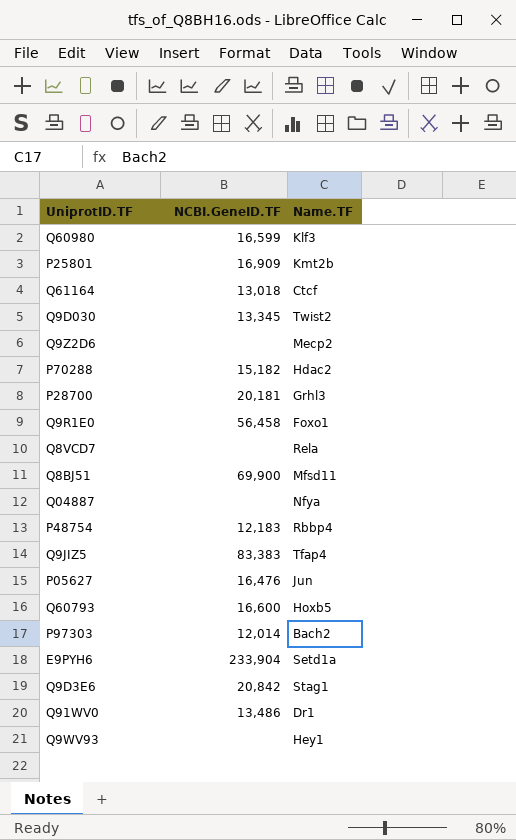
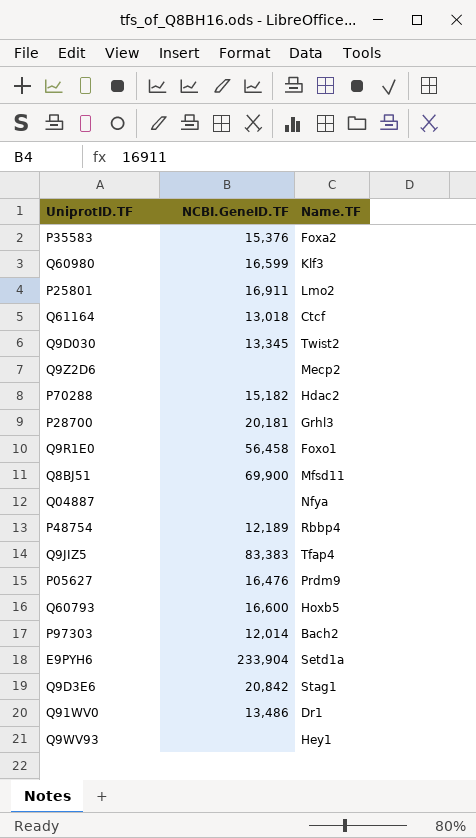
row Q8VCD7: none | Rela -> none
row P35583: none -> 15,376 | Foxa2
P25801 | NCBI.GeneID.TF: 16,909 -> 16,911
P25801 | Name.TF: Kmt2b -> Lmo2
P48754 | NCBI.GeneID.TF: 12,183 -> 12,189
P05627 | Name.TF: Jun -> Prdm9

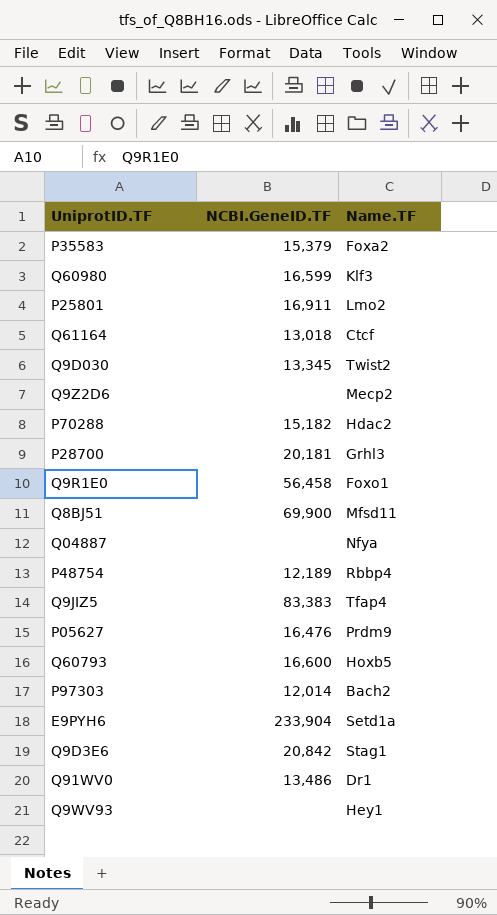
P35583 | NCBI.GeneID.TF: 15,376 -> 15,379

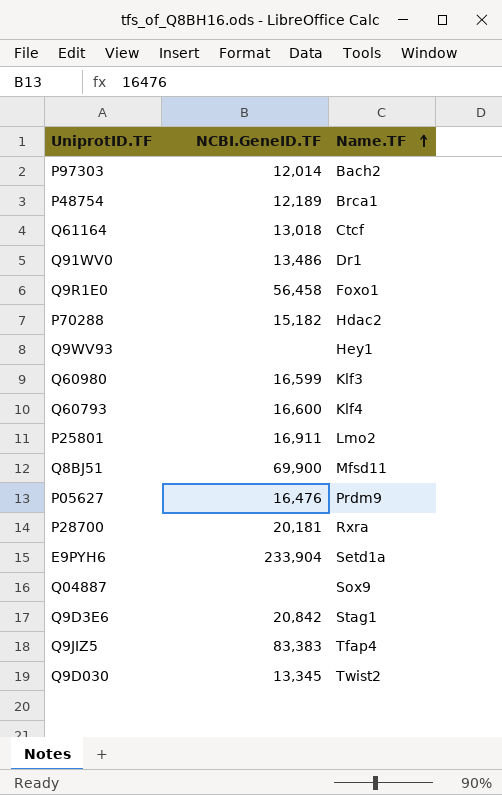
row order: none -> Name.TF ascending
row P35583: 15,379 | Foxa2 -> none
row Q9Z2D6: none | Mecp2 -> none
P48754 | Name.TF: Rbbp4 -> Brca1
Q60793 | Name.TF: Hoxb5 -> Klf4
P28700 | Name.TF: Grhl3 -> Rxra
Q04887 | Name.TF: Nfya -> Sox9

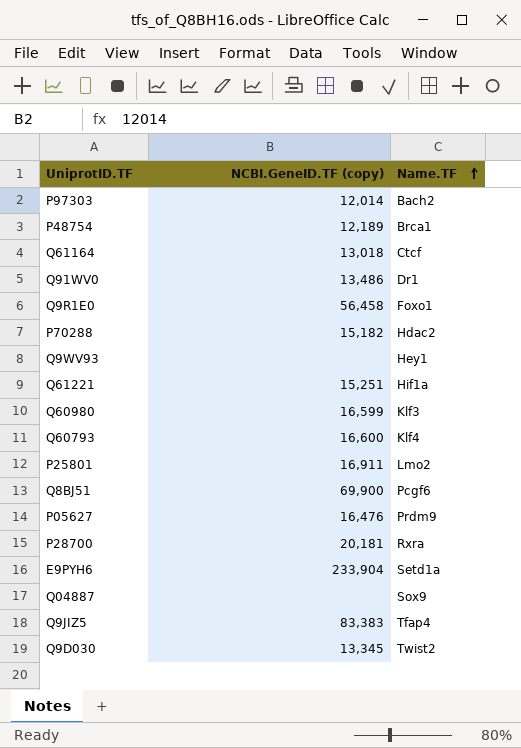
column name: NCBI.GeneID.TF -> NCBI.GeneID.TF (copy)
row Q9D3E6: 20,842 | Stag1 -> none
row Q61221: none -> 15,251 | Hif1a
Q8BJ51 | Name.TF: Mfsd11 -> Pcgf6

